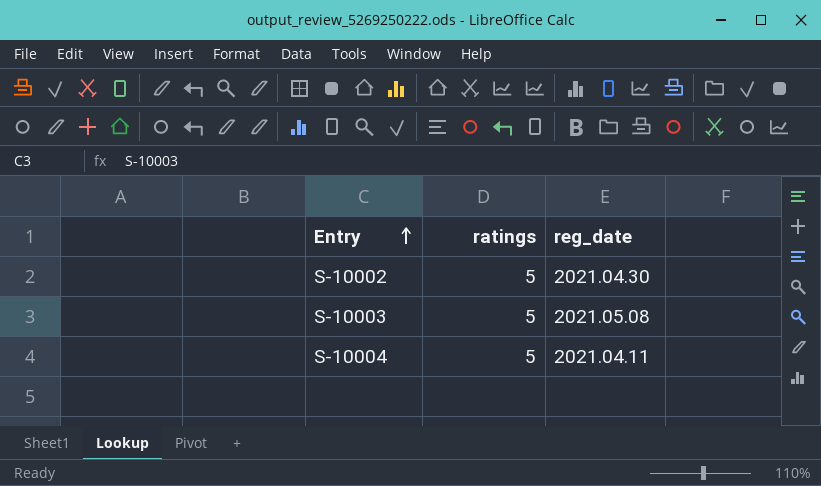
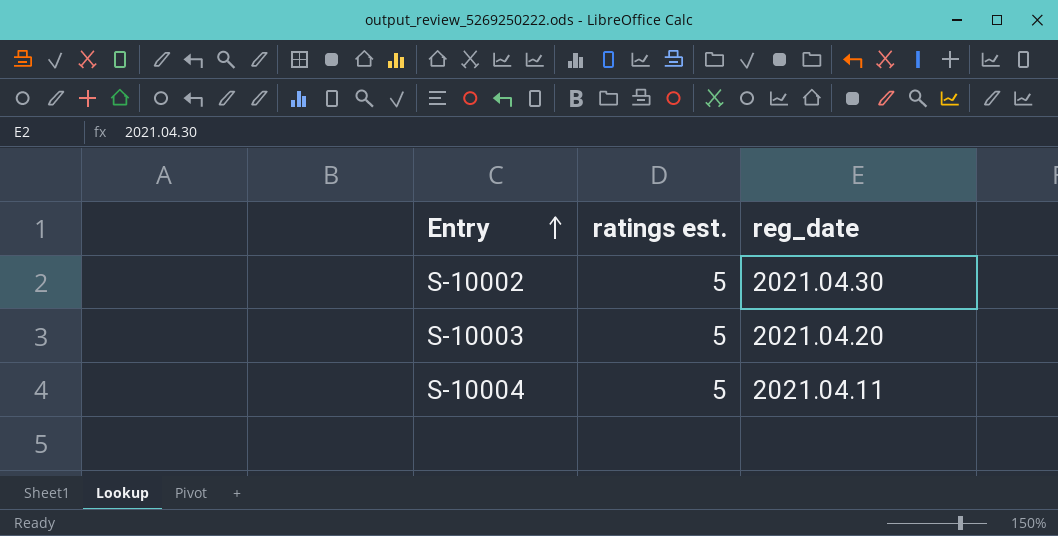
column name: ratings -> ratings est.
S-10003 | reg_date: 2021.05.08 -> 2021.04.20

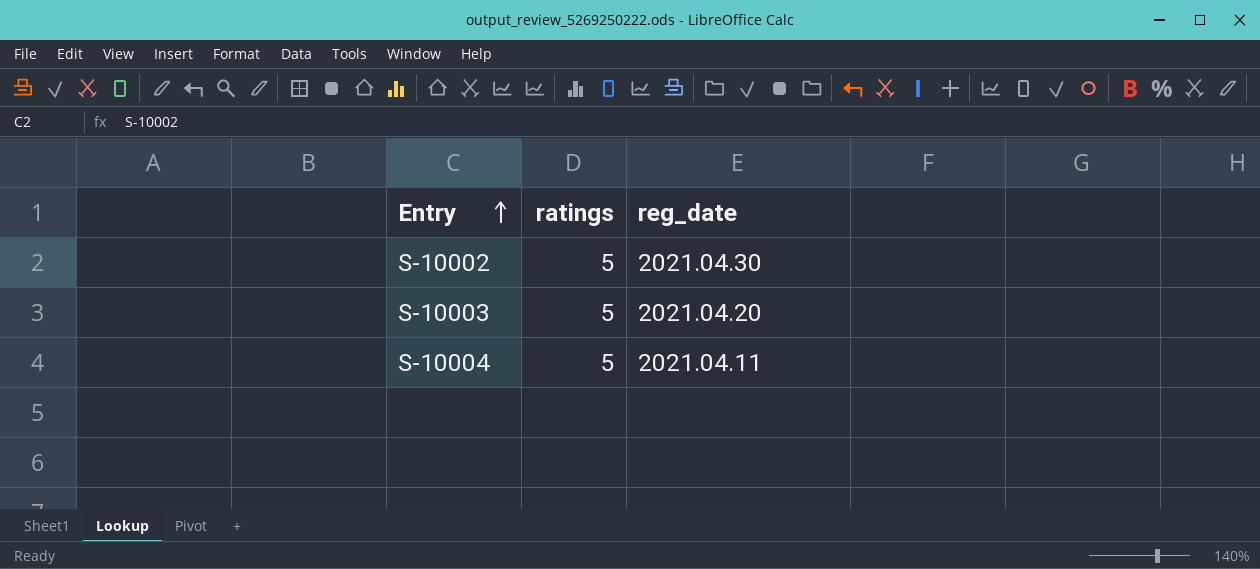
column name: ratings est. -> ratings

